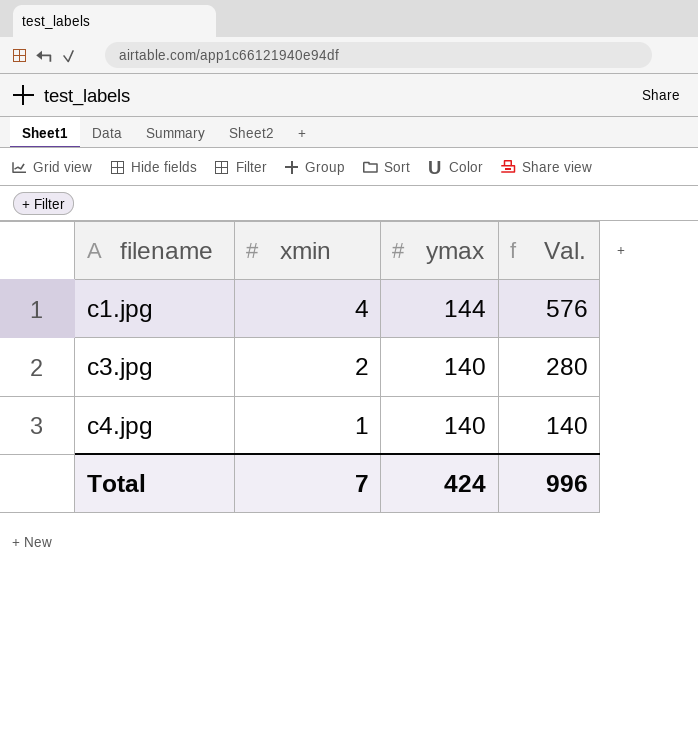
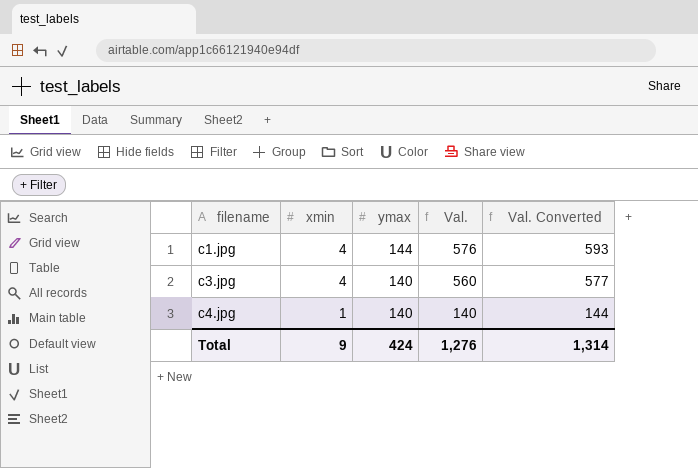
column Val. Converted | formula: none -> [Val.] * 1.03
c3.jpg | xmin: 2 -> 4
c3.jpg | Val.: 280 -> 560
Total | xmin: 7 -> 9
Total | Val.: 996 -> 1,276

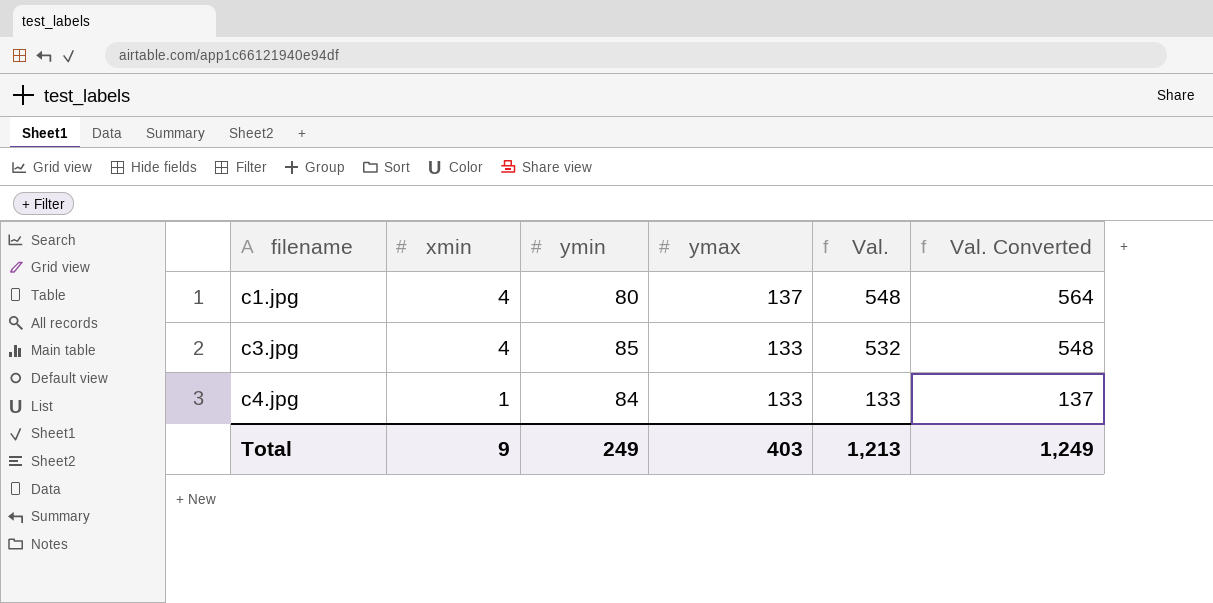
column ymin | position: none -> 3
c1.jpg | ymax: 144 -> 137
c1.jpg | Val.: 576 -> 548
c1.jpg | Val. Converted: 593 -> 564
c3.jpg | ymax: 140 -> 133
c3.jpg | Val.: 560 -> 532
c3.jpg | Val. Converted: 577 -> 548
c4.jpg | ymax: 140 -> 133
c4.jpg | Val.: 140 -> 133
c4.jpg | Val. Converted: 144 -> 137
Total | ymax: 424 -> 403
Total | Val.: 1,276 -> 1,213
Total | Val. Converted: 1,314 -> 1,249

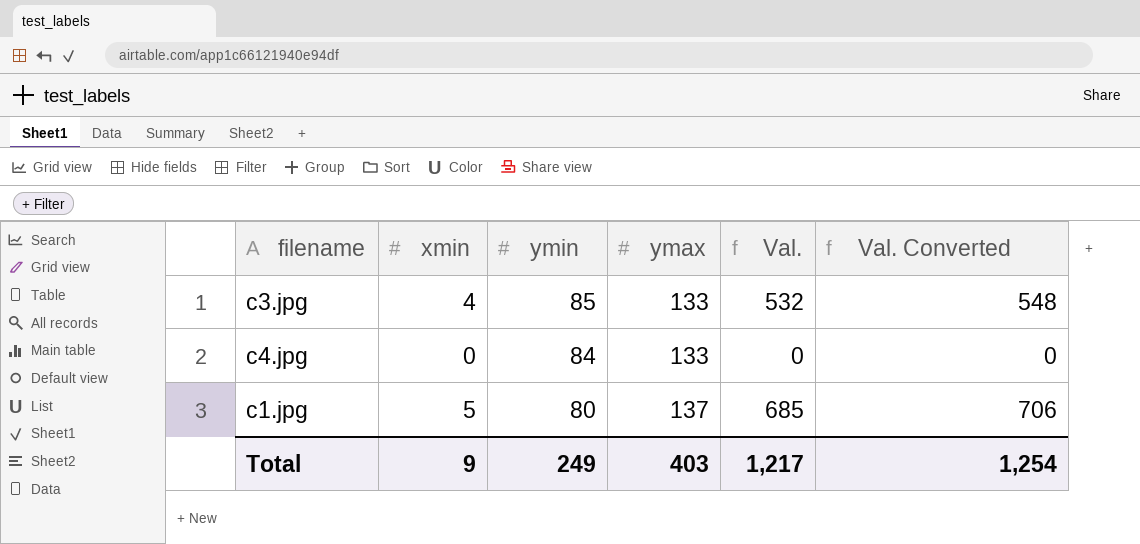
row order: filename ascending -> ymin descending
c4.jpg | xmin: 1 -> 0
c4.jpg | Val.: 133 -> 0
c4.jpg | Val. Converted: 137 -> 0
c1.jpg | xmin: 4 -> 5
c1.jpg | Val.: 548 -> 685
c1.jpg | Val. Converted: 564 -> 706
Total | Val.: 1,213 -> 1,217
Total | Val. Converted: 1,249 -> 1,254

